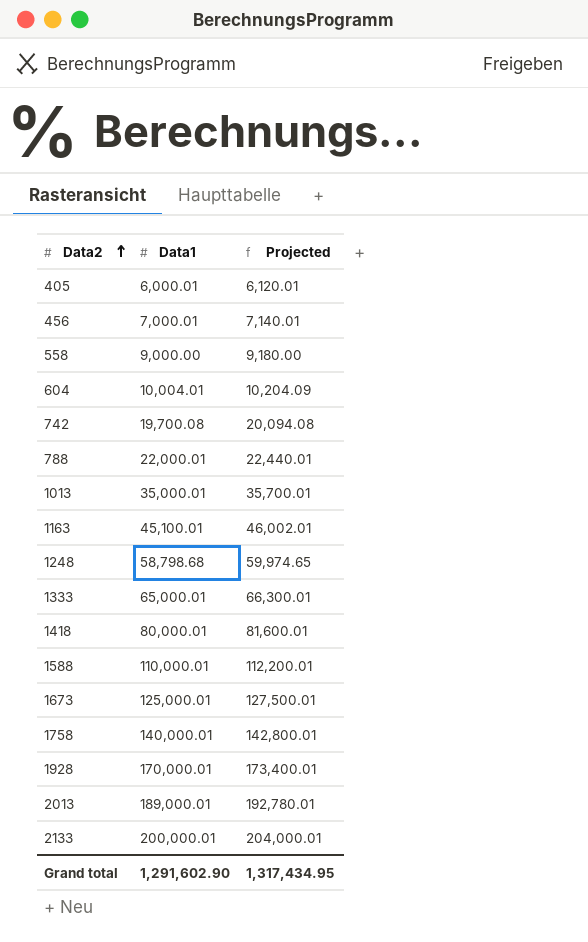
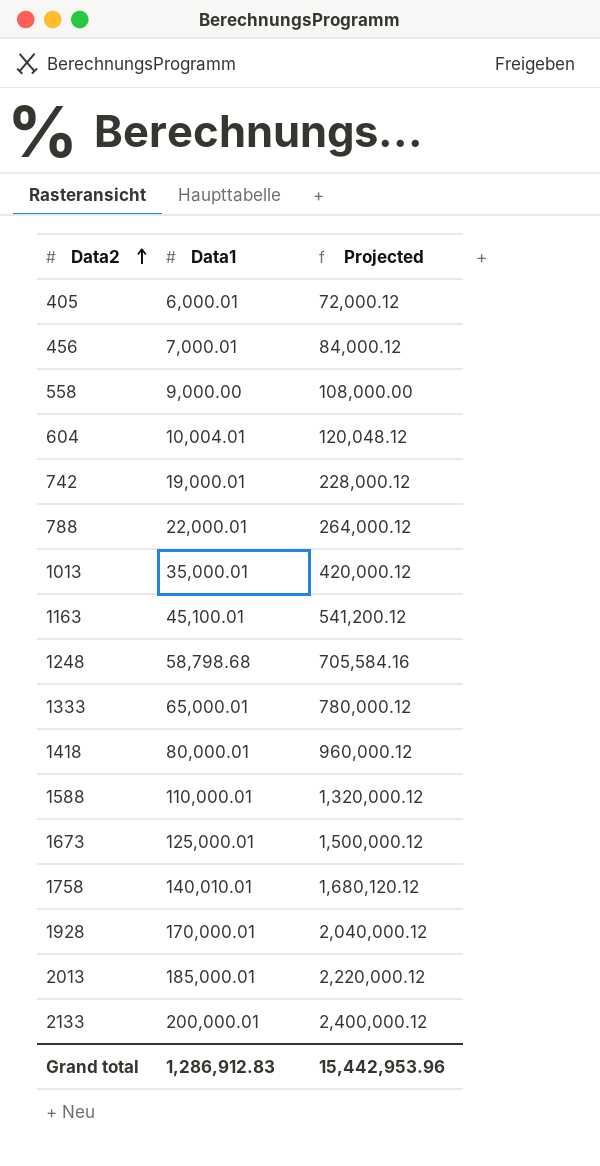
column Projected | formula: [Data1] * 1.02 -> [Data1] * 12
742 | Data1: 19,700.08 -> 19,000.01
1758 | Data1: 140,000.01 -> 140,010.01
2013 | Data1: 189,000.01 -> 185,000.01
Grand total | Data1: 1,291,602.90 -> 1,286,912.83
Grand total | Projected: 1,317,434.95 -> 15,442,953.96

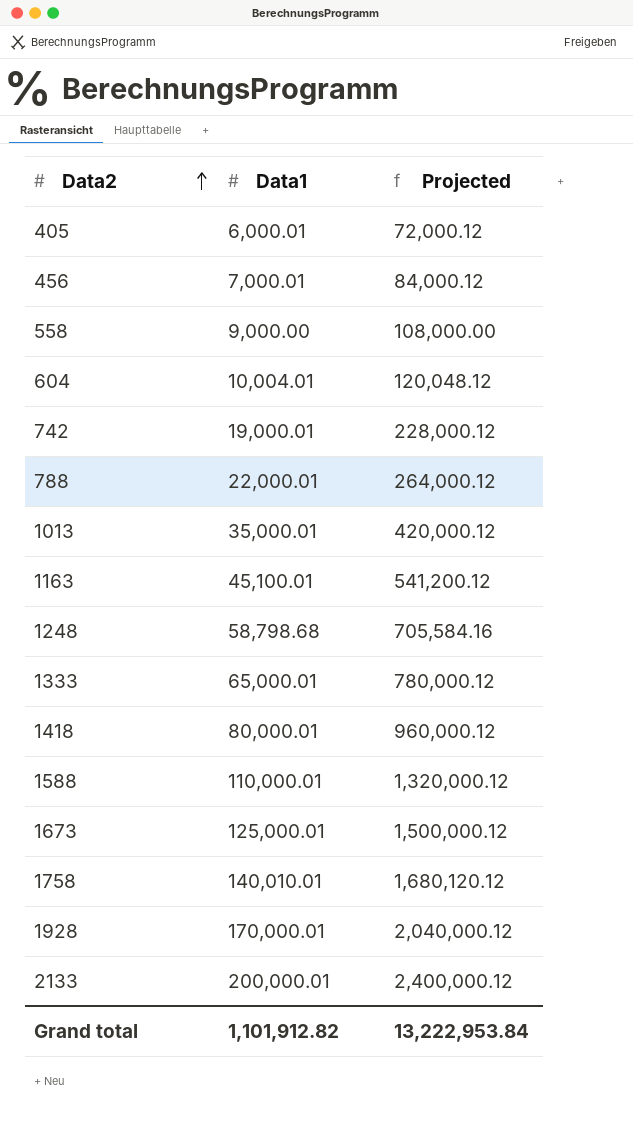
row 2013: 185,000.01 | 2,220,000.12 -> none
Grand total | Data1: 1,286,912.83 -> 1,101,912.82
Grand total | Projected: 15,442,953.96 -> 13,222,953.84

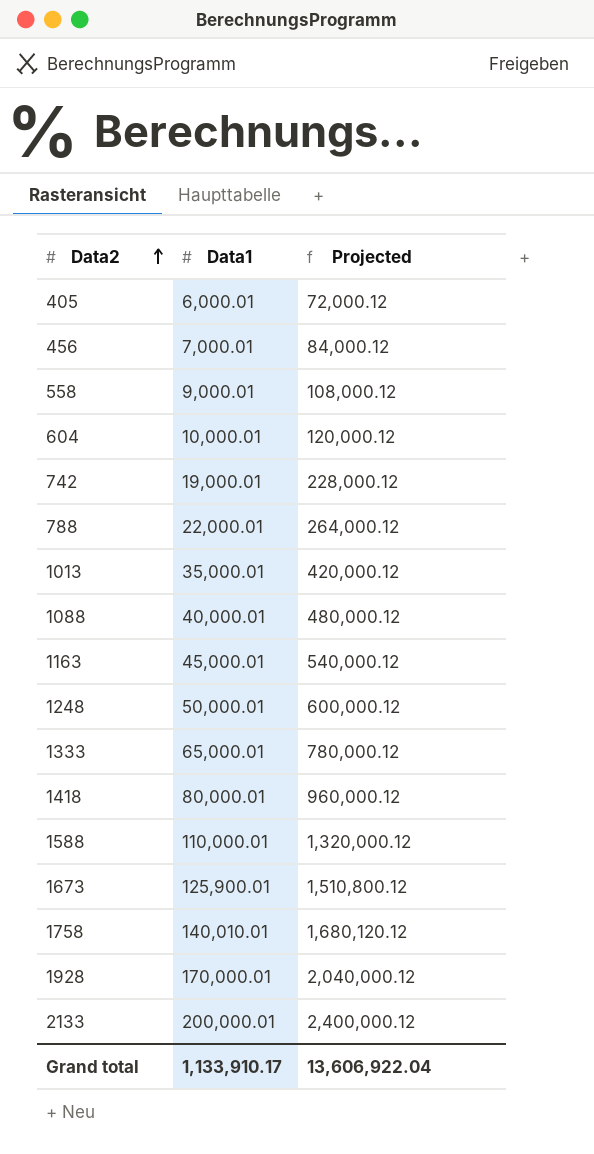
558 | Data1: 9,000.00 -> 9,000.01
558 | Projected: 108,000.00 -> 108,000.12
604 | Data1: 10,004.01 -> 10,000.01
604 | Projected: 120,048.12 -> 120,000.12
row 1088: none -> 40,000.01 | 480,000.12
1163 | Data1: 45,100.01 -> 45,000.01
1163 | Projected: 541,200.12 -> 540,000.12
1248 | Data1: 58,798.68 -> 50,000.01
1248 | Projected: 705,584.16 -> 600,000.12
1673 | Data1: 125,000.01 -> 125,900.01
1673 | Projected: 1,500,000.12 -> 1,510,800.12
Grand total | Data1: 1,101,912.82 -> 1,133,910.17
Grand total | Projected: 13,222,953.84 -> 13,606,922.04

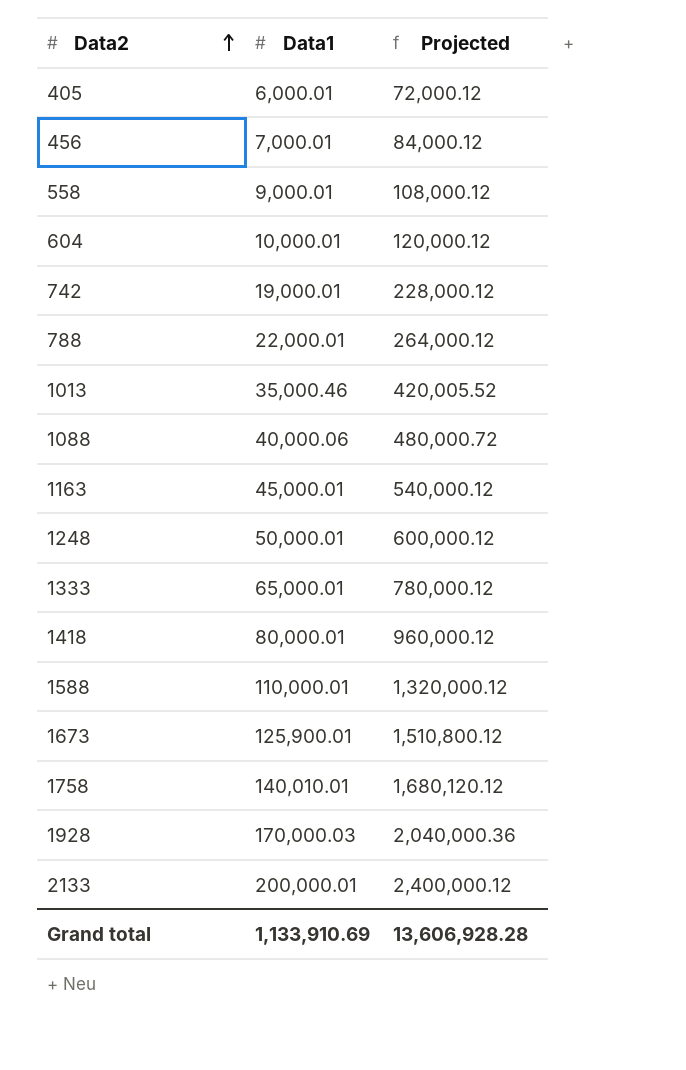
1013 | Data1: 35,000.01 -> 35,000.46
1013 | Projected: 420,000.12 -> 420,005.52
1088 | Data1: 40,000.01 -> 40,000.06
1088 | Projected: 480,000.12 -> 480,000.72
1928 | Data1: 170,000.01 -> 170,000.03
1928 | Projected: 2,040,000.12 -> 2,040,000.36
Grand total | Data1: 1,133,910.17 -> 1,133,910.69
Grand total | Projected: 13,606,922.04 -> 13,606,928.28

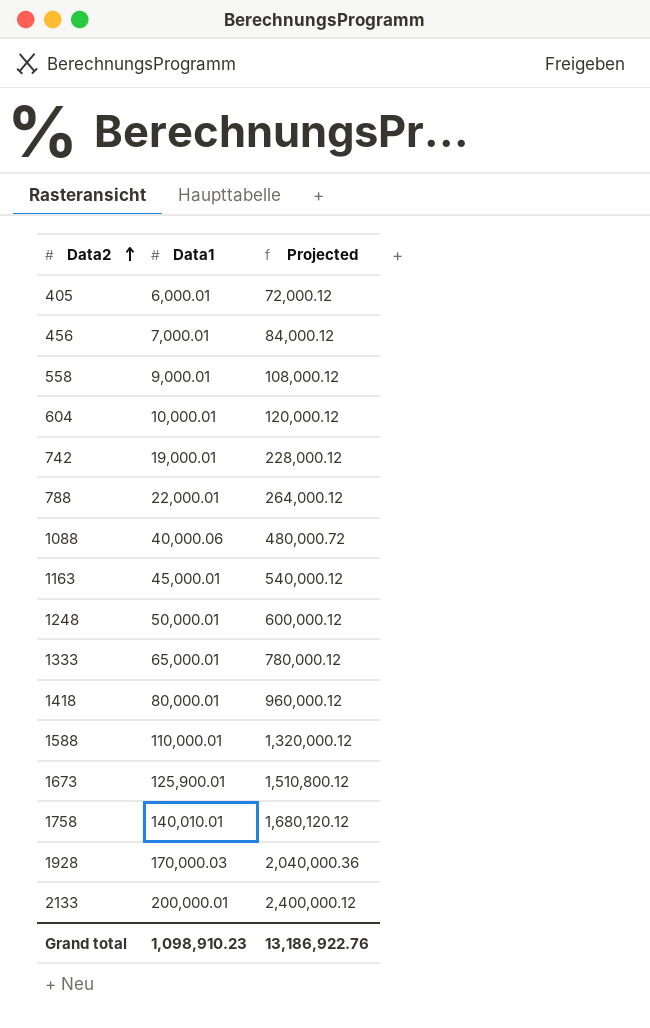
row 1013: 35,000.46 | 420,005.52 -> none
Grand total | Data1: 1,133,910.69 -> 1,098,910.23
Grand total | Projected: 13,606,928.28 -> 13,186,922.76

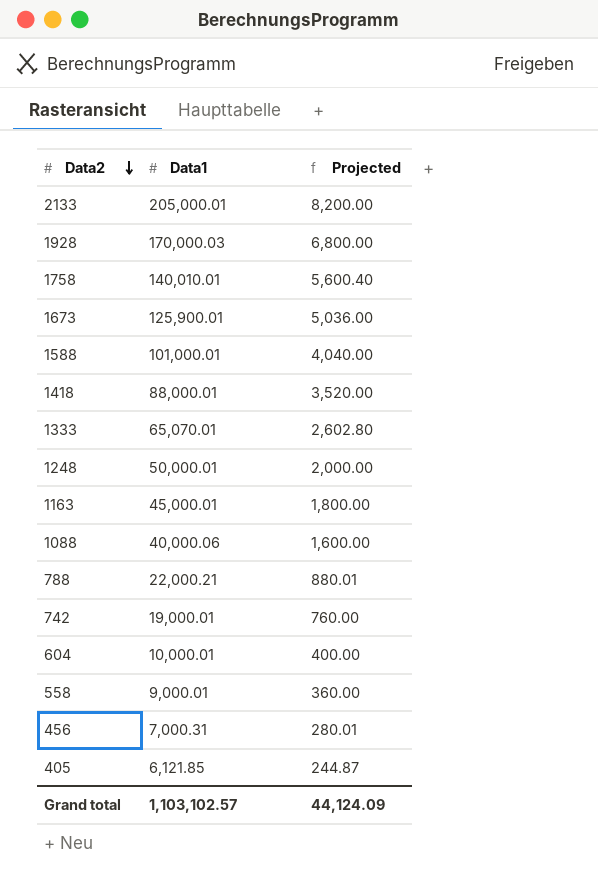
row order: Data2 ascending -> Data2 descending
column Projected | formula: [Data1] * 12 -> [Data1] * 0.04
2133 | Data1: 200,000.01 -> 205,000.01
1588 | Data1: 110,000.01 -> 101,000.01
1418 | Data1: 80,000.01 -> 88,000.01
1333 | Data1: 65,000.01 -> 65,070.01
788 | Data1: 22,000.01 -> 22,000.21
456 | Data1: 7,000.01 -> 7,000.31
405 | Data1: 6,000.01 -> 6,121.85
Grand total | Data1: 1,098,910.23 -> 1,103,102.57
Grand total | Projected: 13,186,922.76 -> 44,124.09

